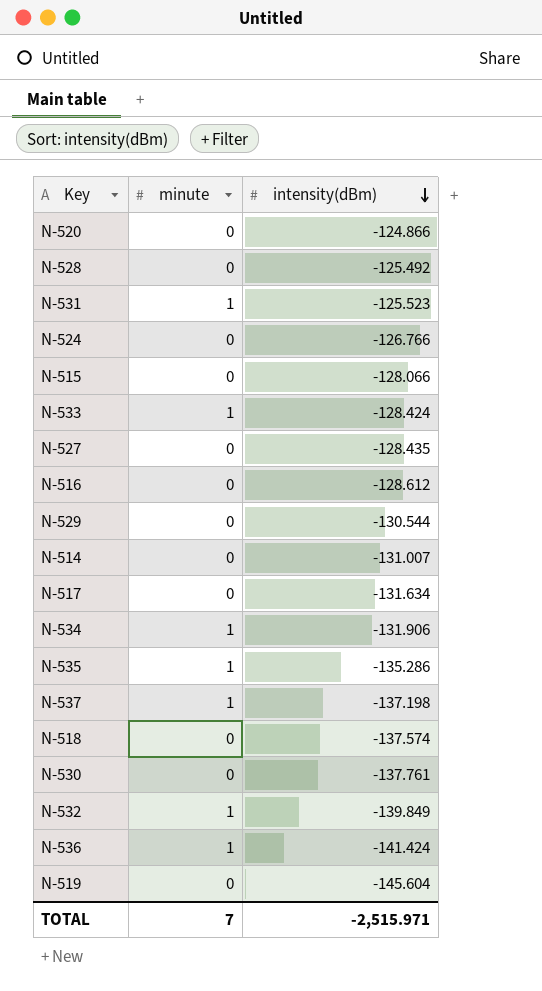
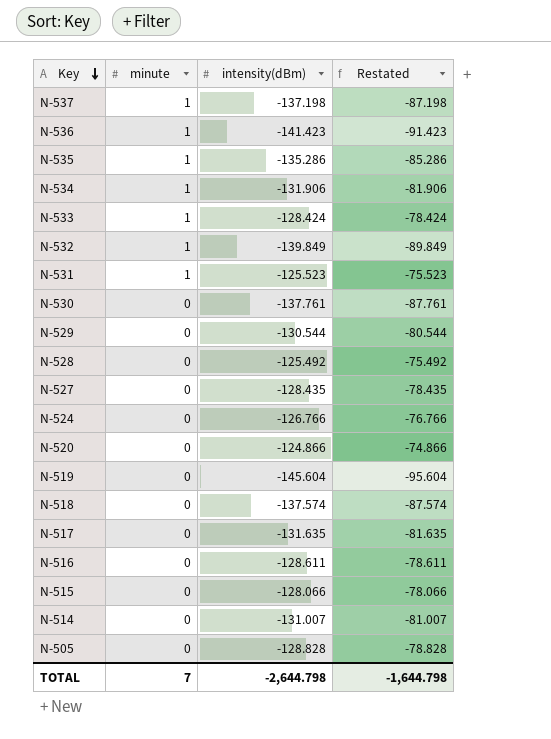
row order: intensity(dBm) descending -> Key descending
column Restated | formula: none -> [intensity(dBm)] + 50
N-536 | intensity(dBm): -141.424 -> -141.423
N-517 | intensity(dBm): -131.634 -> -131.635
N-516 | intensity(dBm): -128.612 -> -128.611
row N-505: none -> 0 | -128.828 | -78.828
TOTAL | intensity(dBm): -2,515.971 -> -2,644.798

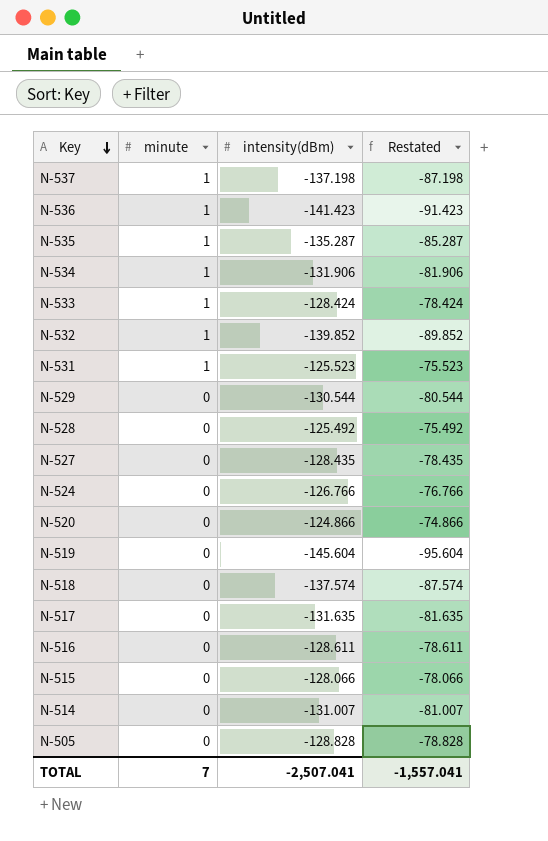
row N-530: 0 | -137.761 | -87.761 -> none
N-535 | intensity(dBm): -135.286 -> -135.287
N-535 | Restated: -85.286 -> -85.287
N-532 | intensity(dBm): -139.849 -> -139.852
N-532 | Restated: -89.849 -> -89.852
TOTAL | intensity(dBm): -2,644.798 -> -2,507.041
TOTAL | Restated: -1,644.798 -> -1,557.041

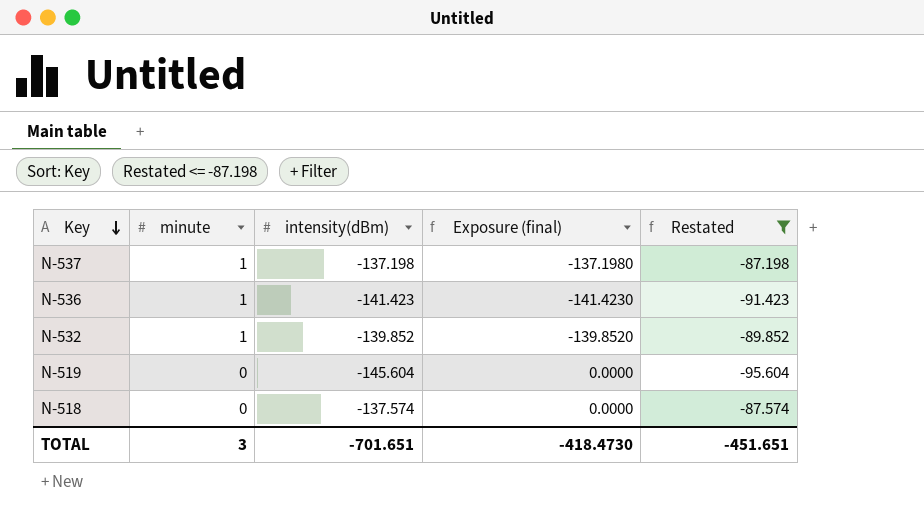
filter: none -> Restated <= -87.198
column Exposure (final) | formula: none -> [minute] * [intensity(dBm)]
TOTAL | minute: 7 -> 3
TOTAL | intensity(dBm): -2,507.041 -> -701.651
TOTAL | Restated: -1,557.041 -> -451.651

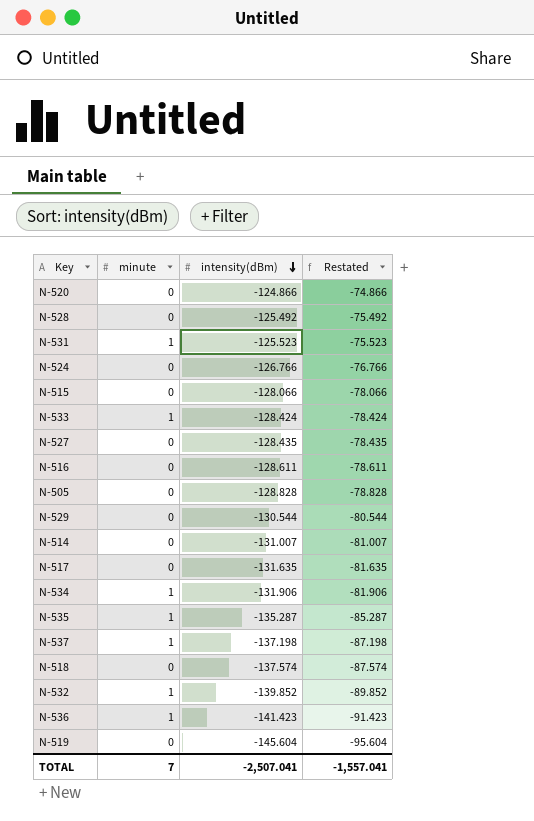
filter: Restated <= -87.198 -> none
row order: Key descending -> intensity(dBm) descending
column Exposure (final) | formula: [minute] * [intensity(dBm)] -> none
TOTAL | minute: 3 -> 7
TOTAL | intensity(dBm): -701.651 -> -2,507.041
TOTAL | Restated: -451.651 -> -1,557.041

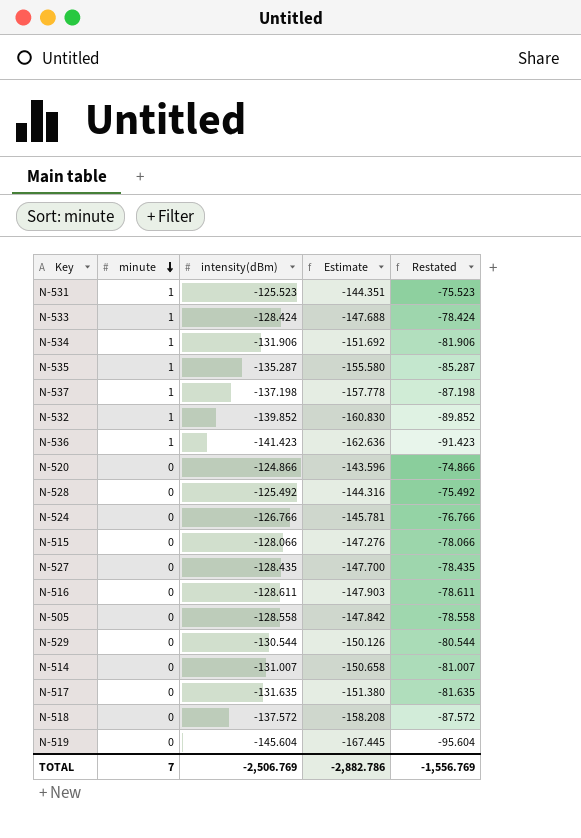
row order: intensity(dBm) descending -> minute descending
column Estimate | formula: none -> [intensity(dBm)] * 1.15
N-505 | intensity(dBm): -128.828 -> -128.558
N-505 | Restated: -78.828 -> -78.558
N-518 | intensity(dBm): -137.574 -> -137.572
N-518 | Restated: -87.574 -> -87.572
TOTAL | intensity(dBm): -2,507.041 -> -2,506.769
TOTAL | Restated: -1,557.041 -> -1,556.769

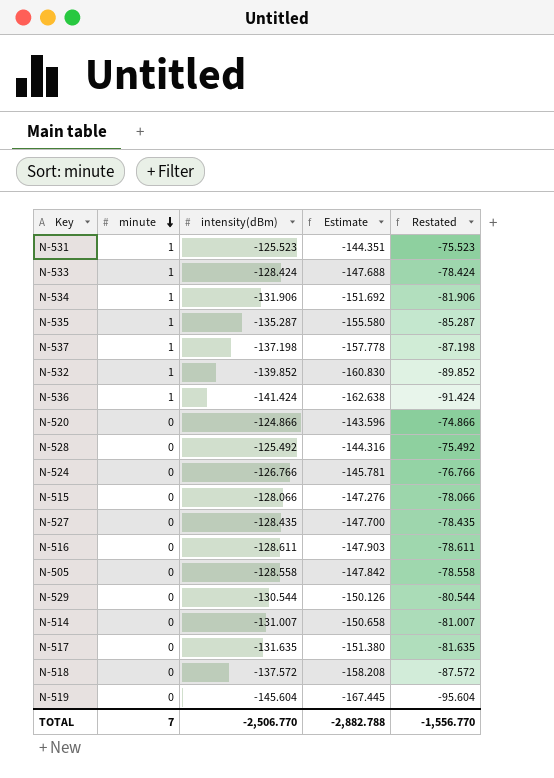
N-536 | intensity(dBm): -141.423 -> -141.424
N-536 | Estimate: -162.636 -> -162.638
N-536 | Restated: -91.423 -> -91.424
TOTAL | intensity(dBm): -2,506.769 -> -2,506.770
TOTAL | Estimate: -2,882.786 -> -2,882.788
TOTAL | Restated: -1,556.769 -> -1,556.770

